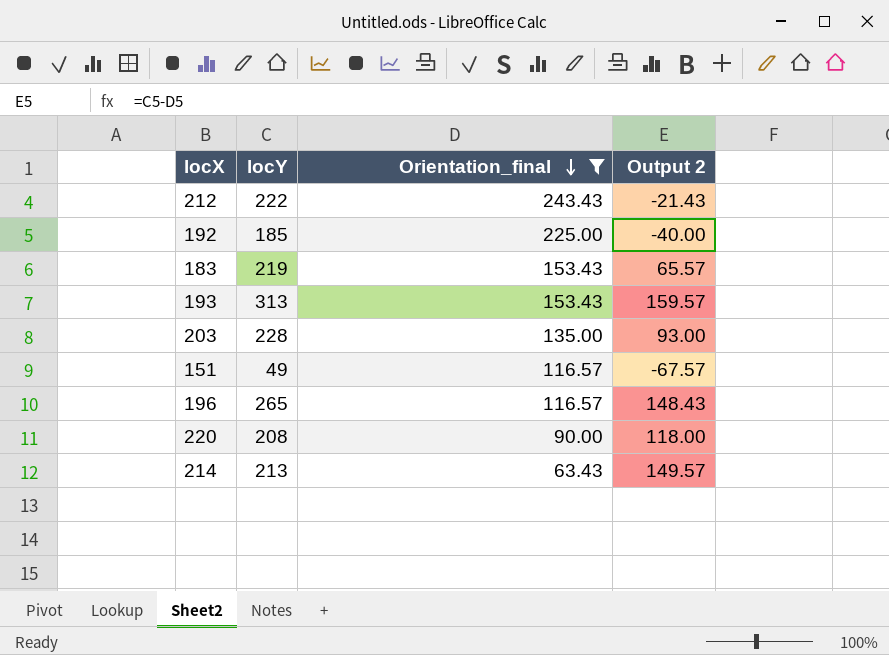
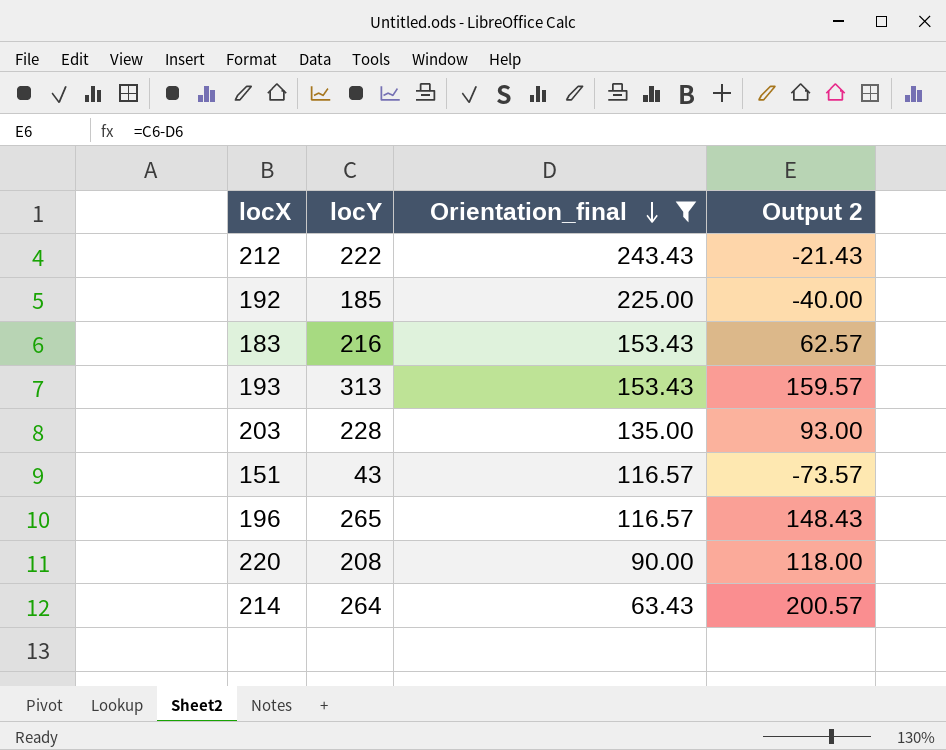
183 | locY: 219 -> 216
183 | Output 2: 65.57 -> 62.57
151 | locY: 49 -> 43
151 | Output 2: -67.57 -> -73.57
214 | locY: 213 -> 264
214 | Output 2: 149.57 -> 200.57

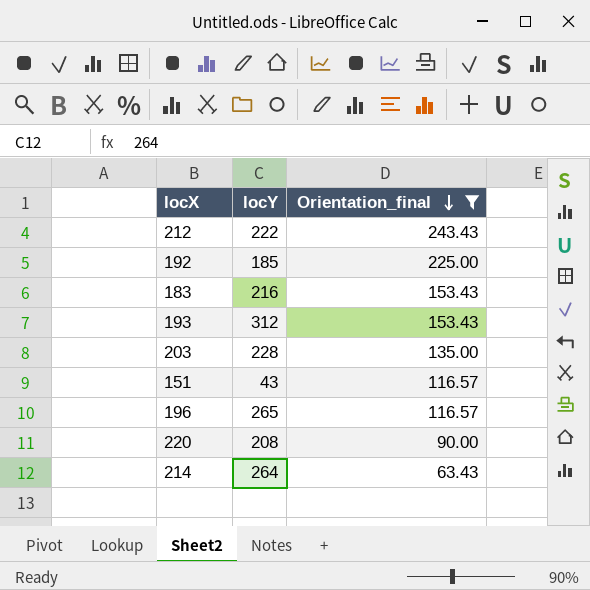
column Output 2 | formula: [locY] - [Orientation_final] -> none
193 | locY: 313 -> 312

